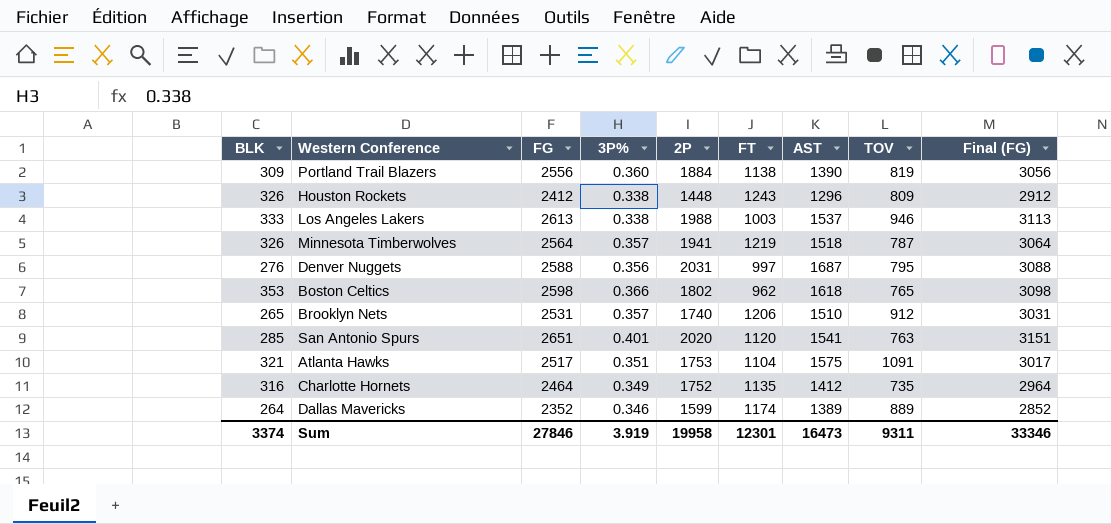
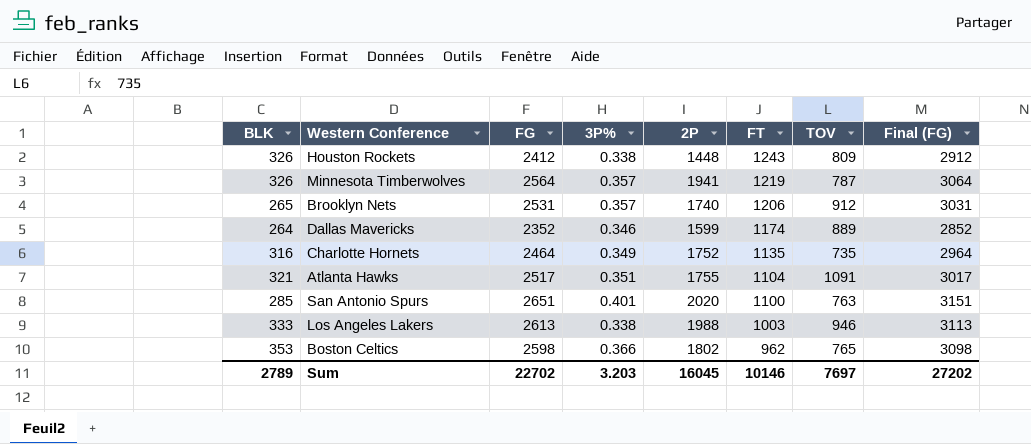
row order: none -> FT descending
column AST | position: 7 -> none
row Portland Trail Blazers: 309 | 2556 | 0.360 | 1884 | 1138 | 1390 | 819 | 3056 -> none
row Denver Nuggets: 276 | 2588 | 0.356 | 2031 | 997 | 1687 | 795 | 3088 -> none
Atlanta Hawks | 2P: 1753 -> 1755
San Antonio Spurs | FT: 1120 -> 1100
Sum | BLK: 3374 -> 2789
Sum | FG: 27846 -> 22702
Sum | 3P%: 3.919 -> 3.203
Sum | 2P: 19958 -> 16045
Sum | FT: 12301 -> 10146
Sum | TOV: 9311 -> 7697
Sum | Final (FG): 33346 -> 27202

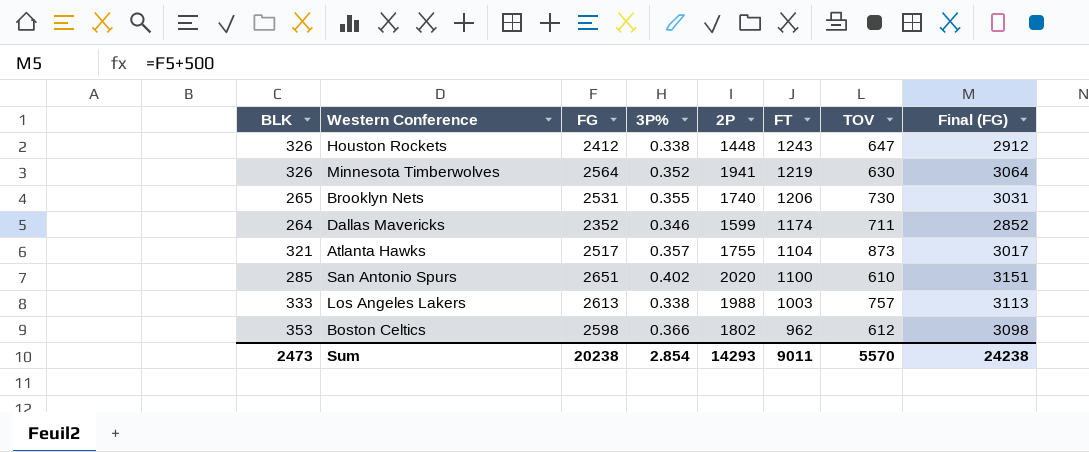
row Charlotte Hornets: 316 | 2464 | 0.349 | 1752 | 1135 | 735 | 2964 -> none
Houston Rockets | TOV: 809 -> 647
Minnesota Timberwolves | 3P%: 0.357 -> 0.352
Minnesota Timberwolves | TOV: 787 -> 630
Brooklyn Nets | 3P%: 0.357 -> 0.355
Brooklyn Nets | TOV: 912 -> 730
Dallas Mavericks | TOV: 889 -> 711
Atlanta Hawks | 3P%: 0.351 -> 0.357
Atlanta Hawks | TOV: 1091 -> 873
San Antonio Spurs | 3P%: 0.401 -> 0.402
San Antonio Spurs | TOV: 763 -> 610
Los Angeles Lakers | TOV: 946 -> 757
Boston Celtics | TOV: 765 -> 612
Sum | BLK: 2789 -> 2473
Sum | FG: 22702 -> 20238
Sum | 3P%: 3.203 -> 2.854
Sum | 2P: 16045 -> 14293
Sum | FT: 10146 -> 9011
Sum | TOV: 7697 -> 5570
Sum | Final (FG): 27202 -> 24238

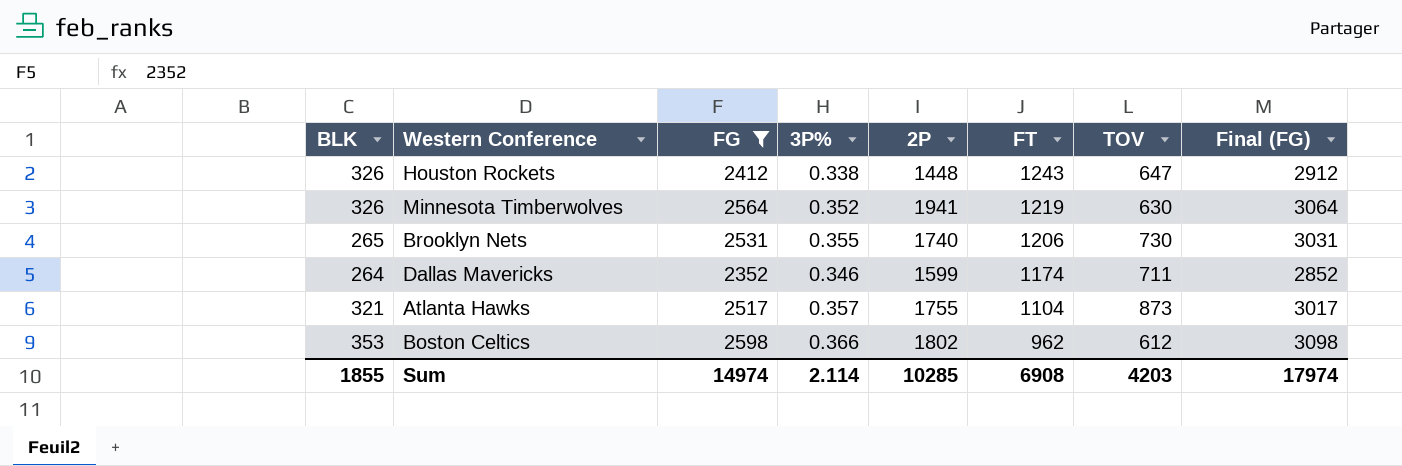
filter: none -> FG <= 2598
Sum | BLK: 2473 -> 1855
Sum | FG: 20238 -> 14974
Sum | 3P%: 2.854 -> 2.114
Sum | 2P: 14293 -> 10285
Sum | FT: 9011 -> 6908
Sum | TOV: 5570 -> 4203
Sum | Final (FG): 24238 -> 17974

